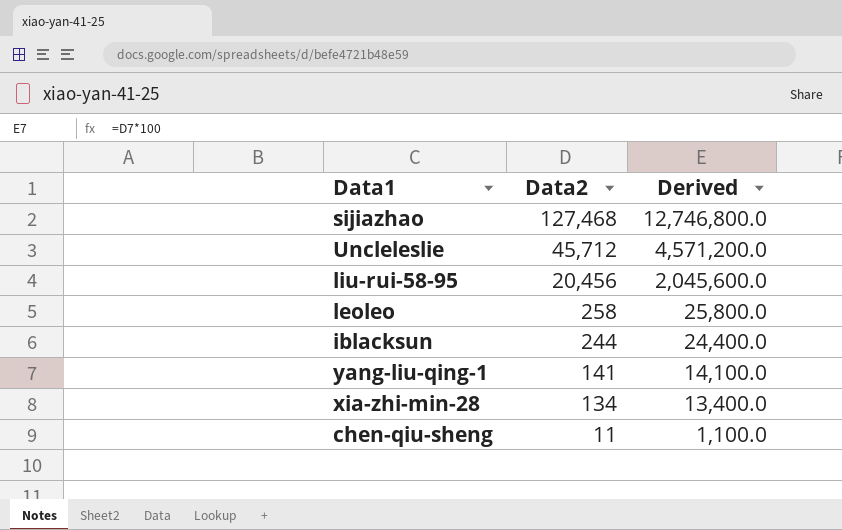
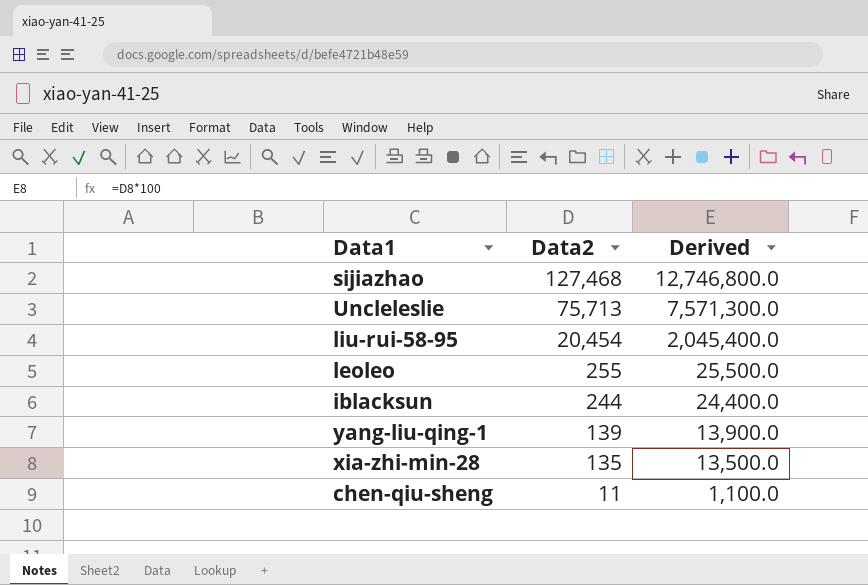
Uncleleslie | Data2: 45,712 -> 75,713
Uncleleslie | Derived: 4,571,200.0 -> 7,571,300.0
liu-rui-58-95 | Data2: 20,456 -> 20,454
liu-rui-58-95 | Derived: 2,045,600.0 -> 2,045,400.0
leoleo | Data2: 258 -> 255
leoleo | Derived: 25,800.0 -> 25,500.0
yang-liu-qing-1 | Data2: 141 -> 139
yang-liu-qing-1 | Derived: 14,100.0 -> 13,900.0
xia-zhi-min-28 | Data2: 134 -> 135
xia-zhi-min-28 | Derived: 13,400.0 -> 13,500.0

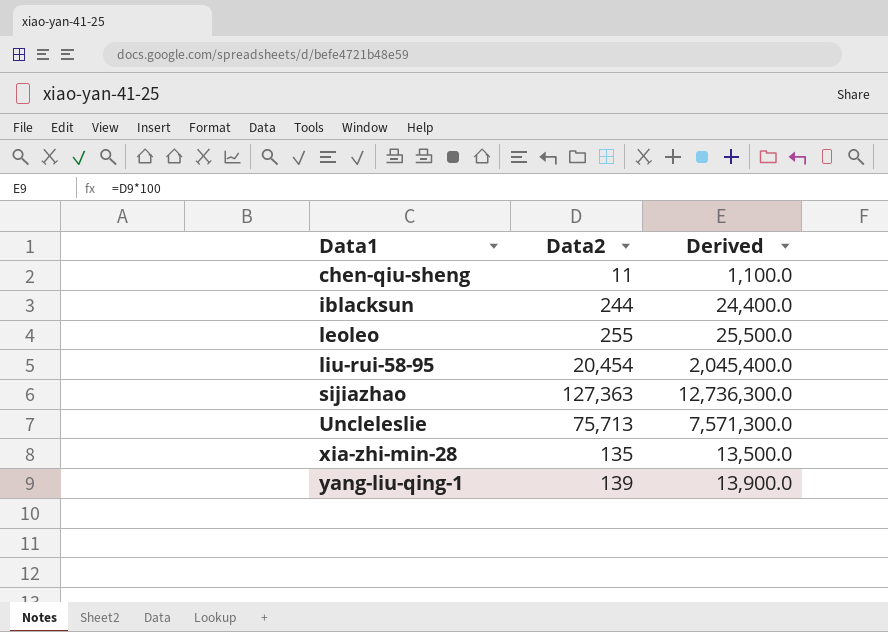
row order: Data2 descending -> Data1 ascending
sijiazhao | Data2: 127,468 -> 127,363
sijiazhao | Derived: 12,746,800.0 -> 12,736,300.0

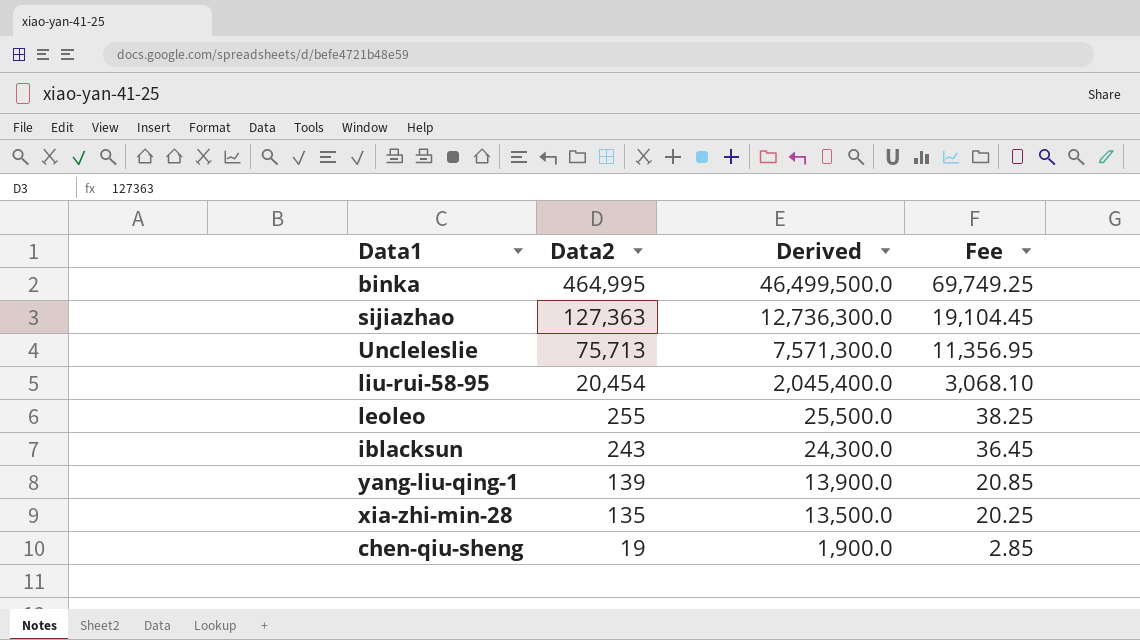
row order: Data1 ascending -> Data2 descending
column Fee | formula: none -> [Data2] * 0.15
row binka: none -> 464,995 | 46,499,500.0 | 69,749.25
iblacksun | Data2: 244 -> 243
iblacksun | Derived: 24,400.0 -> 24,300.0
chen-qiu-sheng | Data2: 11 -> 19
chen-qiu-sheng | Derived: 1,100.0 -> 1,900.0

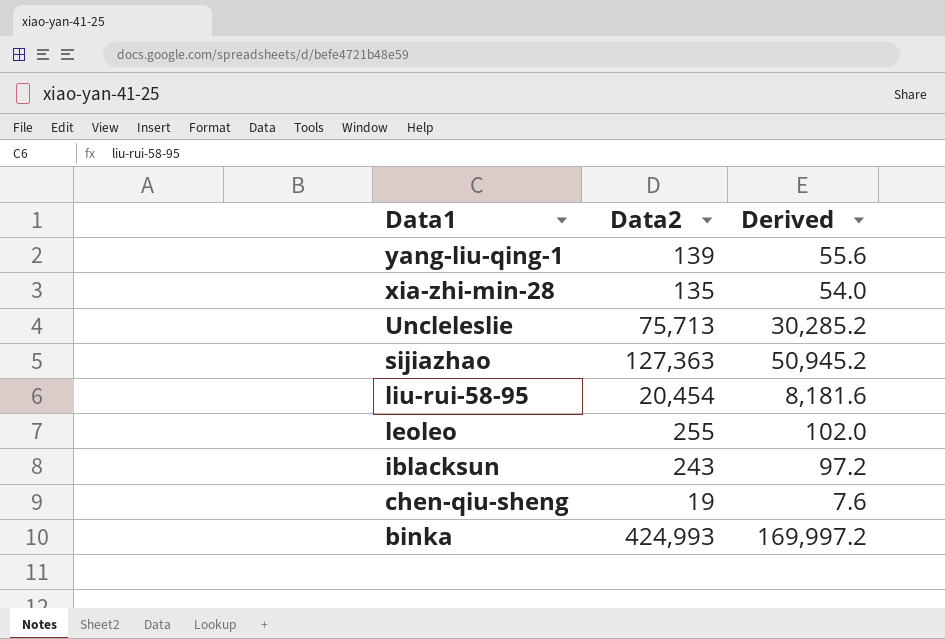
row order: Data2 descending -> Data1 descending
column Fee | formula: [Data2] * 0.15 -> none
column Derived | formula: [Data2] * 100 -> [Data2] * 0.4
binka | Data2: 464,995 -> 424,993

